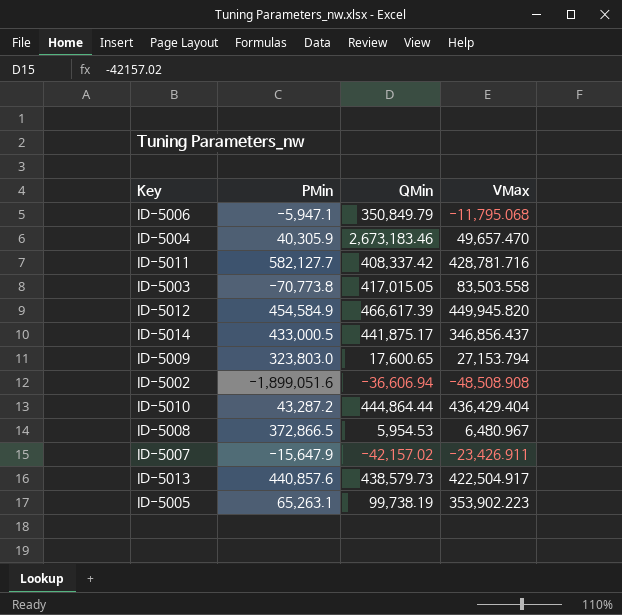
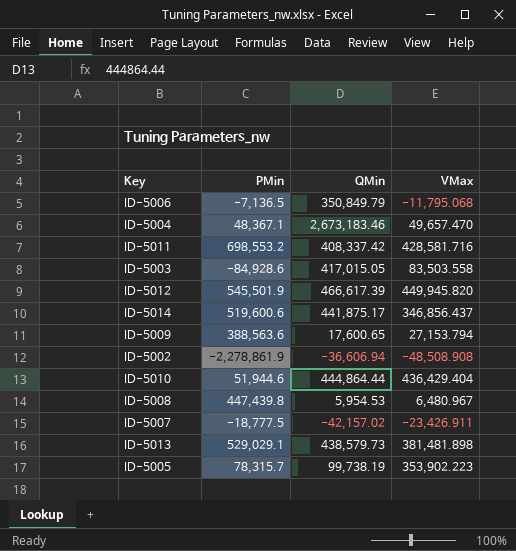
ID-5006 | PMin: -5,947.1 -> -7,136.5
ID-5004 | PMin: 40,305.9 -> 48,367.1
ID-5011 | PMin: 582,127.7 -> 698,553.2
ID-5011 | VMax: 428,781.716 -> 428,581.716
ID-5003 | PMin: -70,773.8 -> -84,928.6
ID-5012 | PMin: 454,584.9 -> 545,501.9
ID-5014 | PMin: 433,000.5 -> 519,600.6
ID-5009 | PMin: 323,803.0 -> 388,563.6
ID-5002 | PMin: -1,899,051.6 -> -2,278,861.9
ID-5010 | PMin: 43,287.2 -> 51,944.6
ID-5008 | PMin: 372,866.5 -> 447,439.8
ID-5007 | PMin: -15,647.9 -> -18,777.5
ID-5013 | PMin: 440,857.6 -> 529,029.1
ID-5013 | VMax: 422,504.917 -> 381,481.898
ID-5005 | PMin: 65,263.1 -> 78,315.7

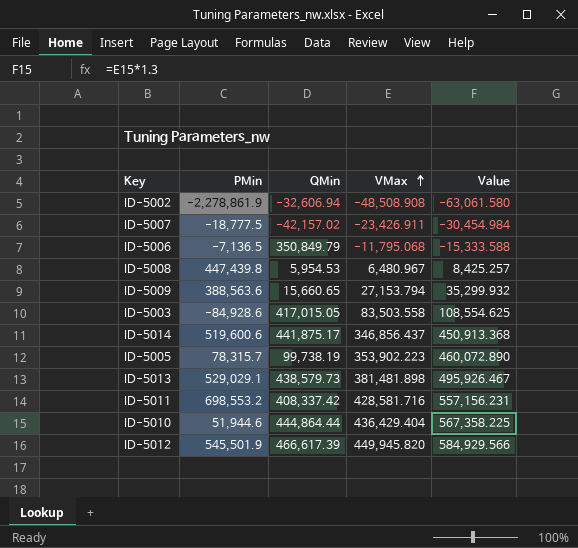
row order: none -> VMax ascending
column Value | formula: none -> [VMax] * 1.3
row ID-5004: 48,367.1 | 2,673,183.46 | 49,657.470 -> none
ID-5002 | QMin: -36,606.94 -> -32,606.94
ID-5009 | QMin: 17,600.65 -> 15,660.65

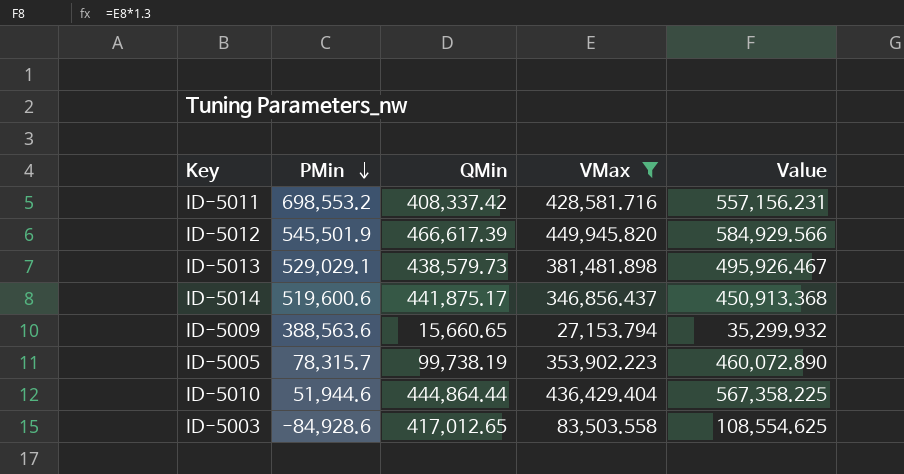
filter: none -> VMax >= 27,153.794
row order: VMax ascending -> PMin descending
ID-5003 | QMin: 417,015.05 -> 417,012.65

